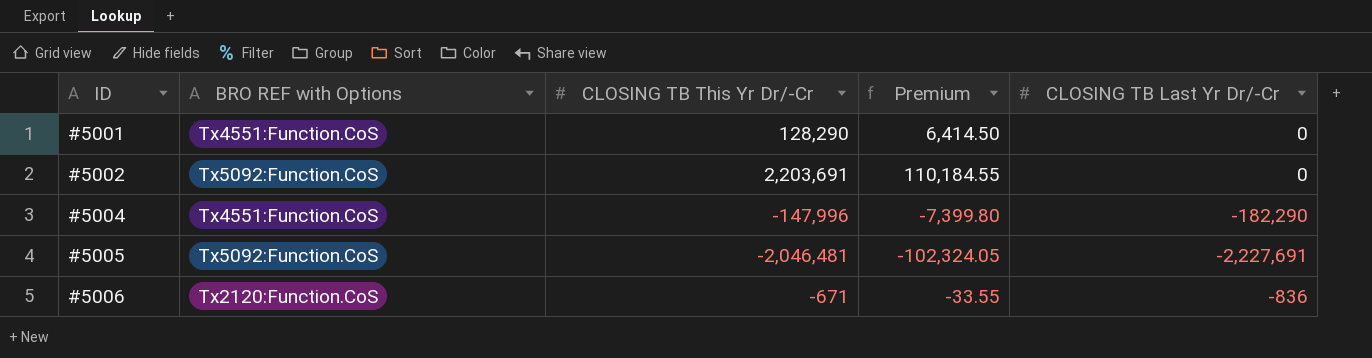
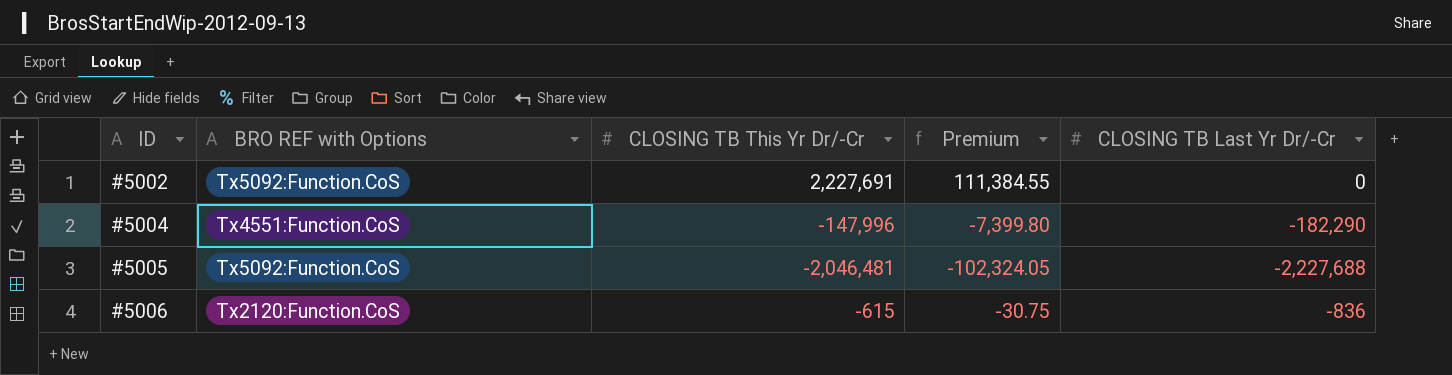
row #5001: Tx4551:Function.CoS | 128,290 | 6,414.50 | 0 -> none
#5002 | CLOSING TB This Yr Dr/-Cr: 2,203,691 -> 2,227,691
#5002 | Premium: 110,184.55 -> 111,384.55
#5005 | CLOSING TB Last Yr Dr/-Cr: -2,227,691 -> -2,227,688
#5006 | CLOSING TB This Yr Dr/-Cr: -671 -> -615
#5006 | Premium: -33.55 -> -30.75

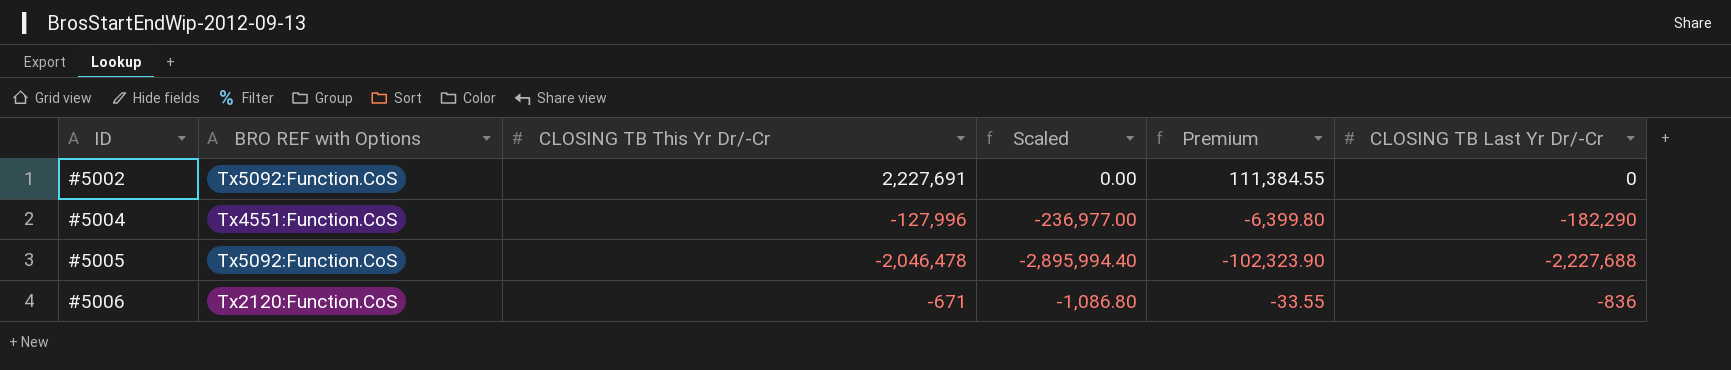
column Scaled | formula: none -> [CLOSING TB Last Yr Dr/-Cr] * 1.3
#5004 | CLOSING TB This Yr Dr/-Cr: -147,996 -> -127,996
#5004 | Premium: -7,399.80 -> -6,399.80
#5005 | CLOSING TB This Yr Dr/-Cr: -2,046,481 -> -2,046,478
#5005 | Premium: -102,324.05 -> -102,323.90
#5006 | CLOSING TB This Yr Dr/-Cr: -615 -> -671
#5006 | Premium: -30.75 -> -33.55

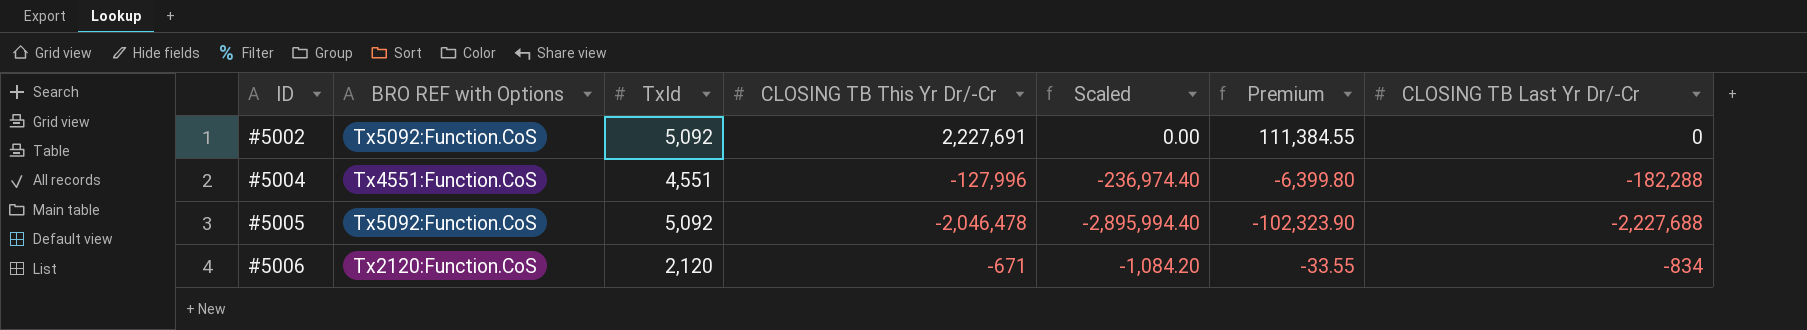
column TxId | position: none -> 3
#5004 | Scaled: -236,977.00 -> -236,974.40
#5004 | CLOSING TB Last Yr Dr/-Cr: -182,290 -> -182,288
#5006 | Scaled: -1,086.80 -> -1,084.20
#5006 | CLOSING TB Last Yr Dr/-Cr: -836 -> -834

